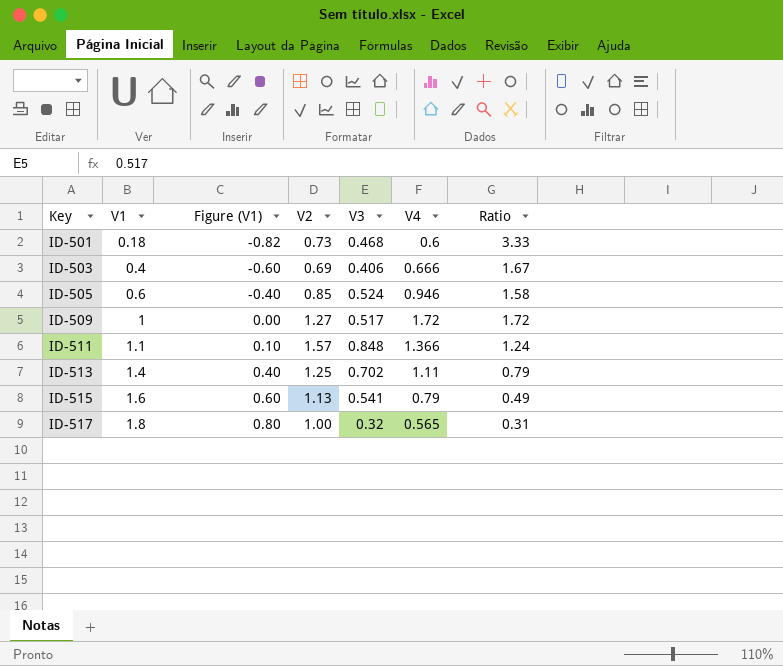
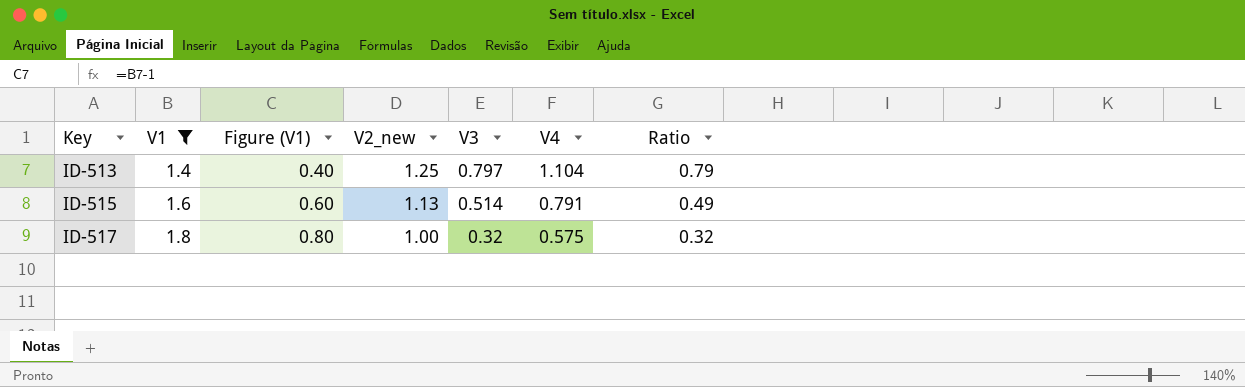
filter: none -> V1 >= 1.4
column name: V2 -> V2_new
ID-513 | V3: 0.702 -> 0.797
ID-513 | V4: 1.11 -> 1.104
ID-515 | V3: 0.541 -> 0.514
ID-515 | V4: 0.79 -> 0.791
ID-517 | V4: 0.565 -> 0.575
ID-517 | Ratio: 0.31 -> 0.32

